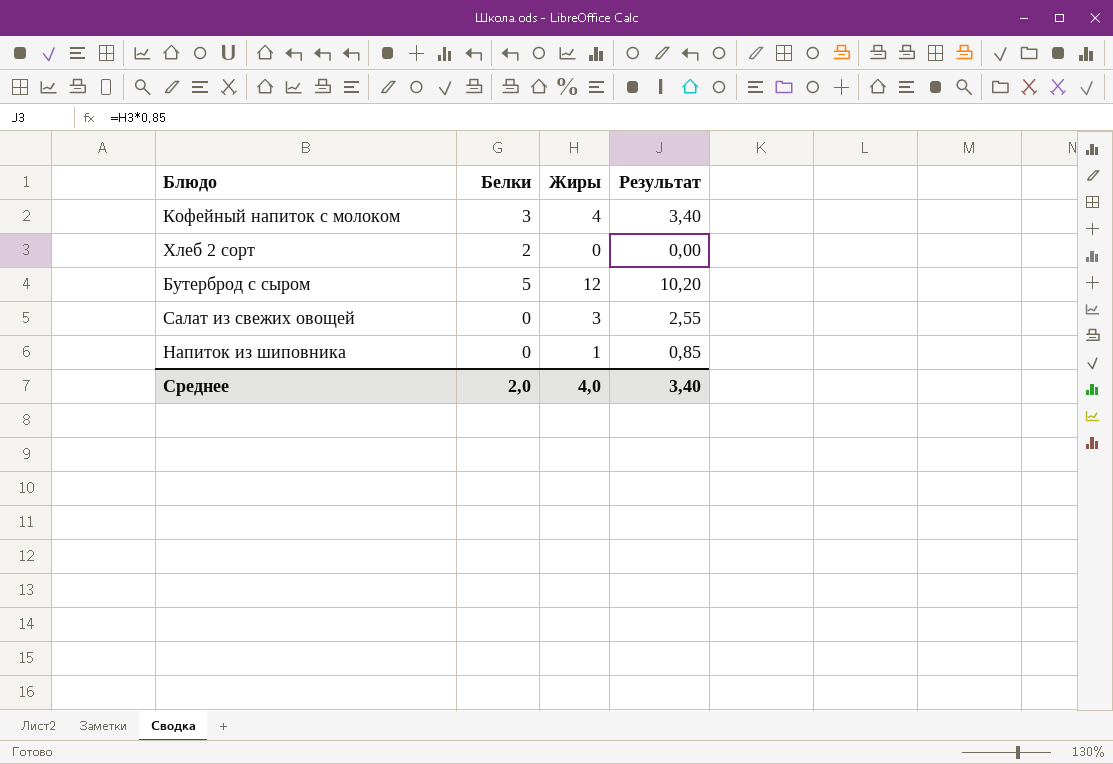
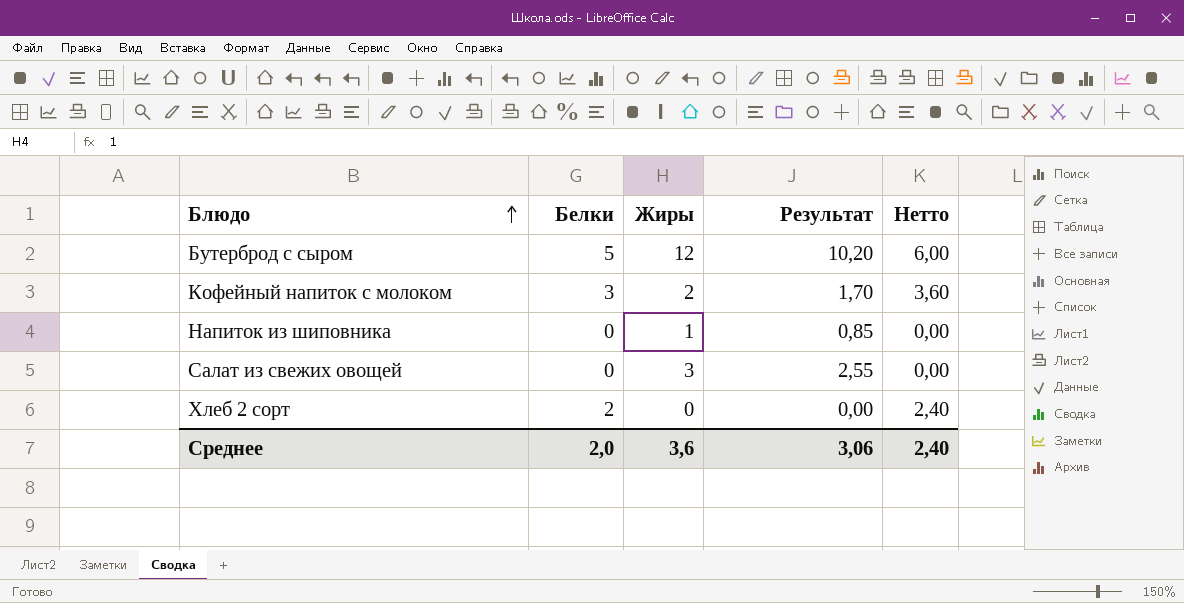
row order: none -> Блюдо ascending
column Нетто | formula: none -> [Белки] * 1,2
Кофейный напиток с молоком | Жиры: 4 -> 2
Кофейный напиток с молоком | Результат: 3,40 -> 1,70
Среднее | Жиры: 4,0 -> 3,6
Среднее | Результат: 3,40 -> 3,06

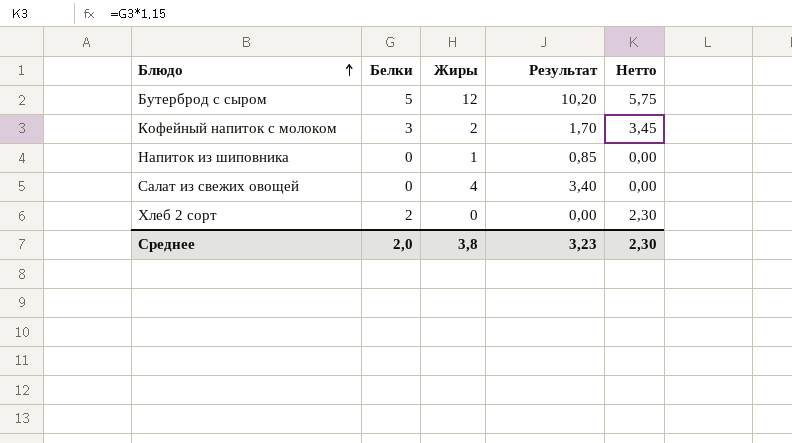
column Нетто | formula: [Белки] * 1,2 -> [Белки] * 1,15
Салат из свежих овощей | Жиры: 3 -> 4
Салат из свежих овощей | Результат: 2,55 -> 3,40
Среднее | Жиры: 3,6 -> 3,8
Среднее | Результат: 3,06 -> 3,23
Среднее | Нетто: 2,40 -> 2,30

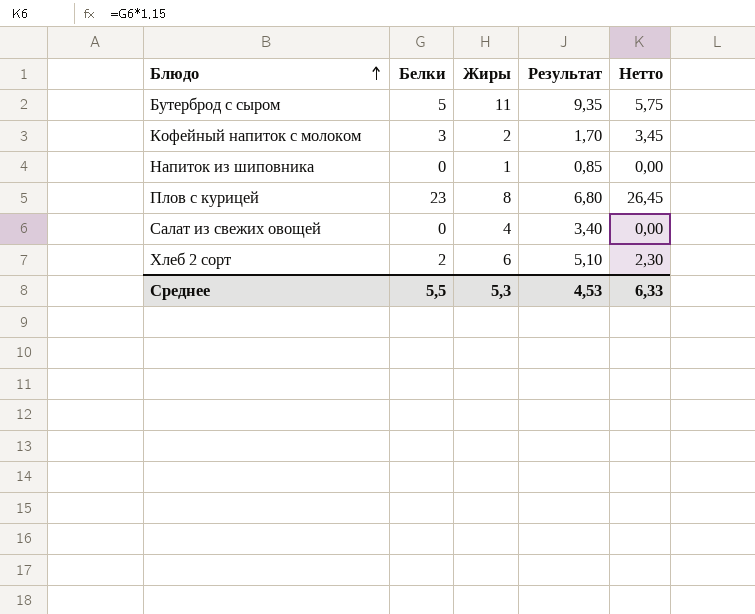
Бутерброд с сыром | Жиры: 12 -> 11
Бутерброд с сыром | Результат: 10,20 -> 9,35
row Плов с курицей: none -> 23 | 8 | 6,80 | 26,45
Хлеб 2 сорт | Жиры: 0 -> 6
Хлеб 2 сорт | Результат: 0,00 -> 5,10
Среднее | Белки: 2,0 -> 5,5
Среднее | Жиры: 3,8 -> 5,3
Среднее | Результат: 3,23 -> 4,53
Среднее | Нетто: 2,30 -> 6,33

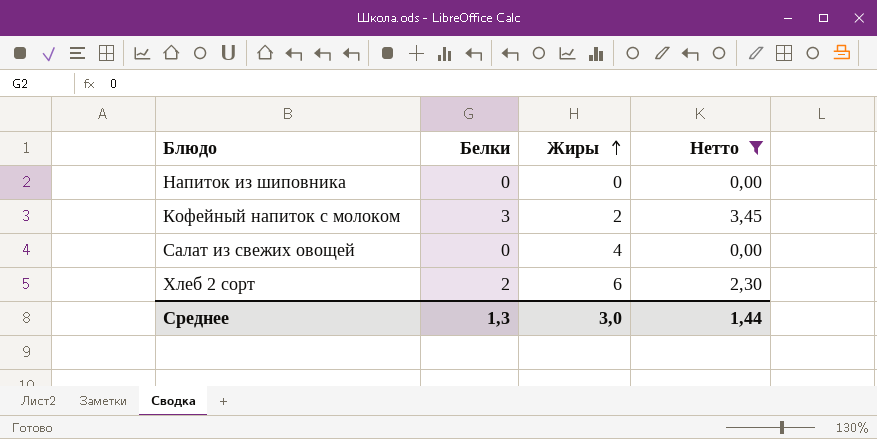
filter: none -> Нетто <= 3,45
row order: Блюдо ascending -> Жиры ascending
column Результат | formula: [Жиры] * 0,85 -> none
Напиток из шиповника | Жиры: 1 -> 0
Среднее | Белки: 5,5 -> 1,3
Среднее | Жиры: 5,3 -> 3,0
Среднее | Нетто: 6,33 -> 1,44

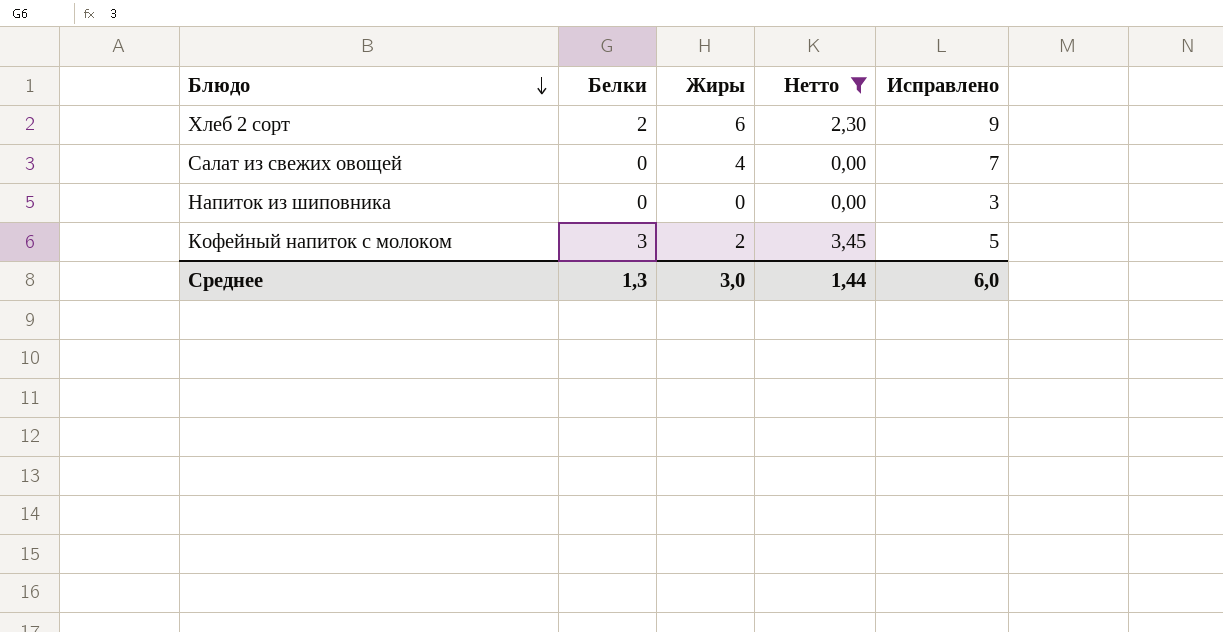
row order: Жиры ascending -> Блюдо descending
column Исправлено | formula: none -> [Жиры] + 3

